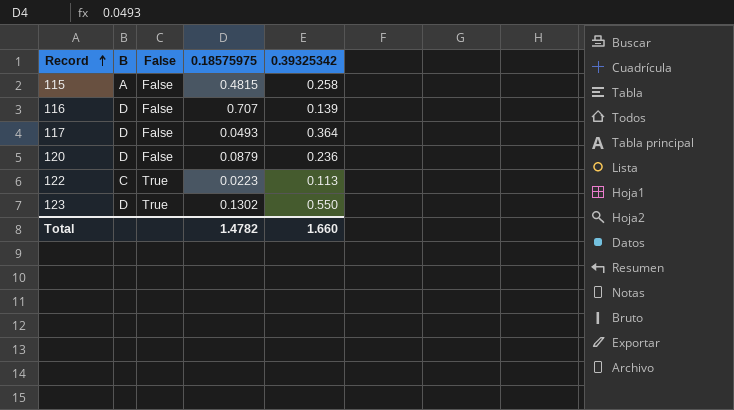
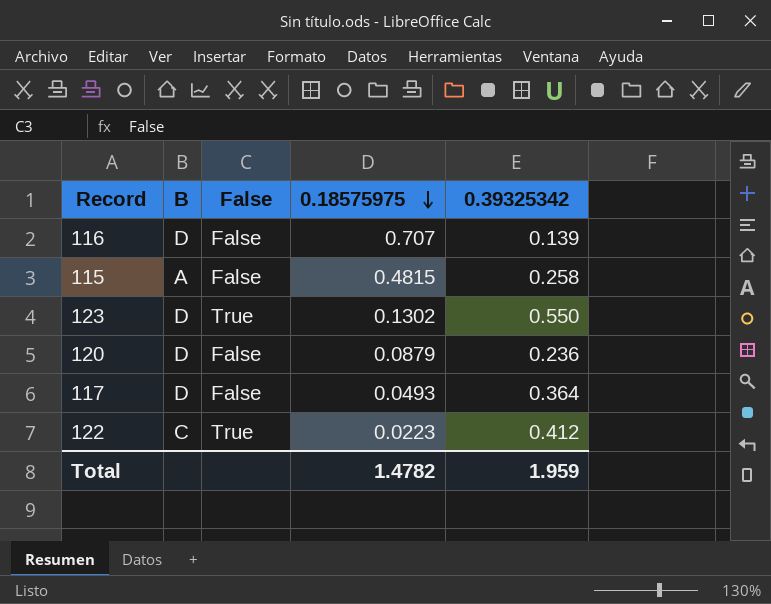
row order: Record ascending -> 0.18575975 descending
122 | 0.39325342: 0.113 -> 0.412
Total | 0.39325342: 1.660 -> 1.959

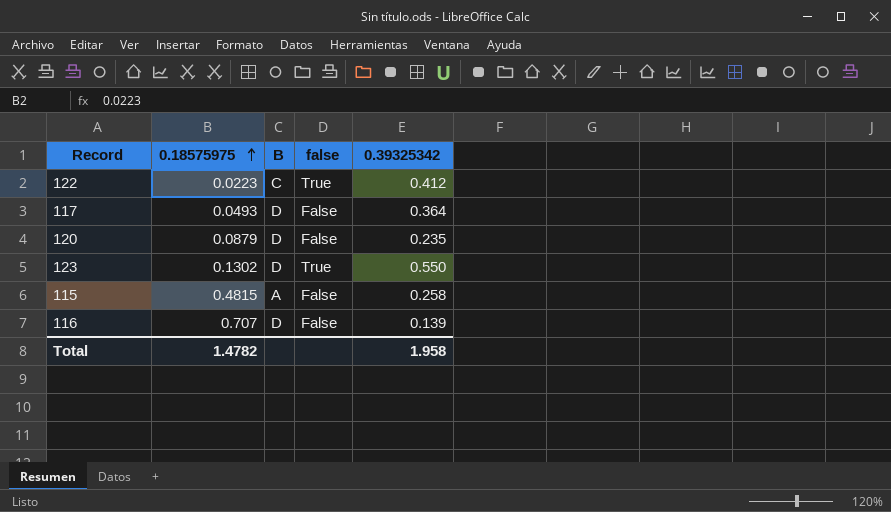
row order: 0.18575975 descending -> 0.18575975 ascending
column 0.18575975 | position: 4 -> 2
column name: False -> false
120 | 0.39325342: 0.236 -> 0.235
Total | 0.39325342: 1.959 -> 1.958

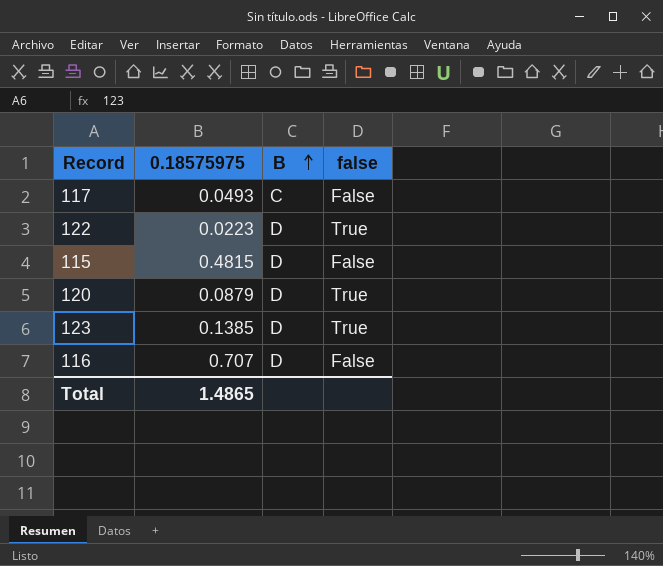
row order: 0.18575975 ascending -> B ascending
column 0.39325342 | position: 5 -> none
117 | B: D -> C
122 | B: C -> D
115 | B: A -> D
120 | false: False -> True
123 | 0.18575975: 0.1302 -> 0.1385
Total | 0.18575975: 1.4782 -> 1.4865

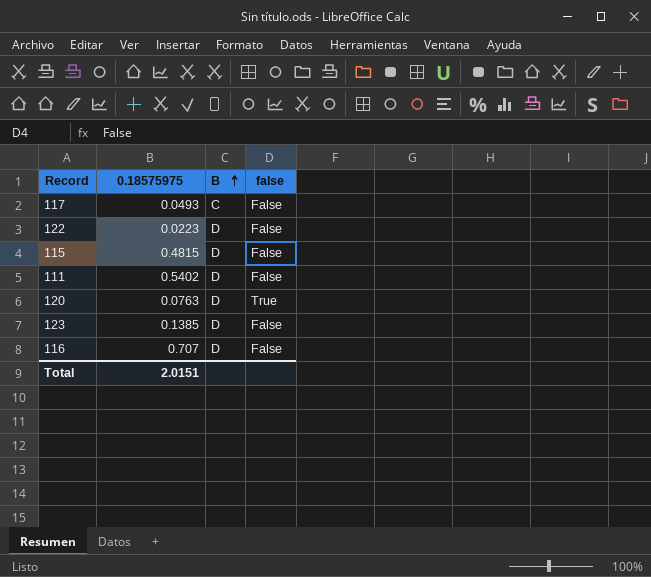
122 | false: True -> False
row 111: none -> 0.5402 | D | False
120 | 0.18575975: 0.0879 -> 0.0763
123 | false: True -> False
Total | 0.18575975: 1.4865 -> 2.0151

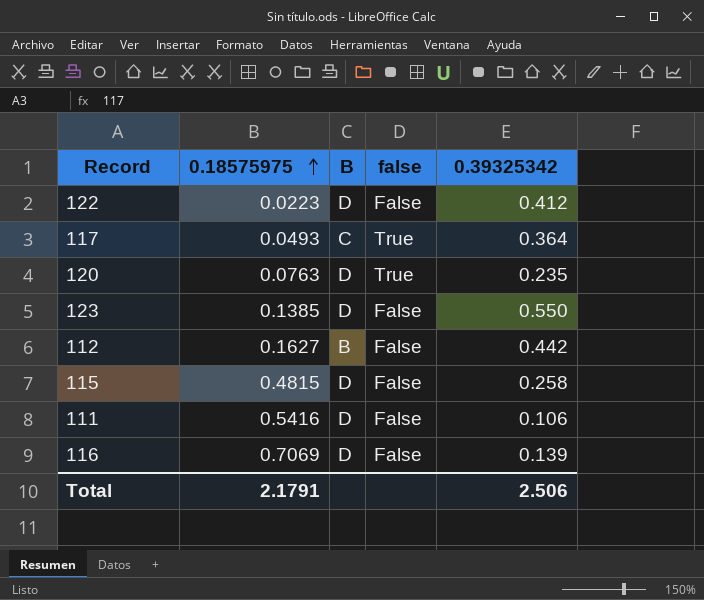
row order: B ascending -> 0.18575975 ascending
column 0.39325342 | position: none -> 5
117 | false: False -> True
row 112: none -> 0.1627 | B | False | 0.442
111 | 0.18575975: 0.5402 -> 0.5416
116 | 0.18575975: 0.707 -> 0.7069
Total | 0.18575975: 2.0151 -> 2.1791

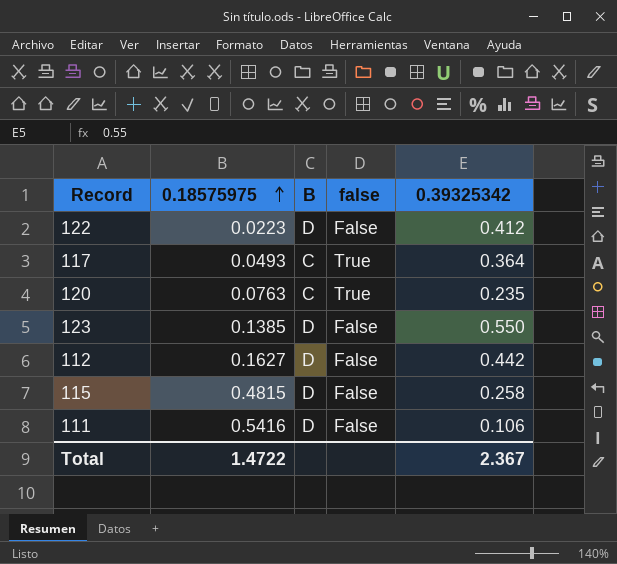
row 116: 0.7069 | D | False | 0.139 -> none
120 | B: D -> C
112 | B: B -> D
Total | 0.18575975: 2.1791 -> 1.4722
Total | 0.39325342: 2.506 -> 2.367

